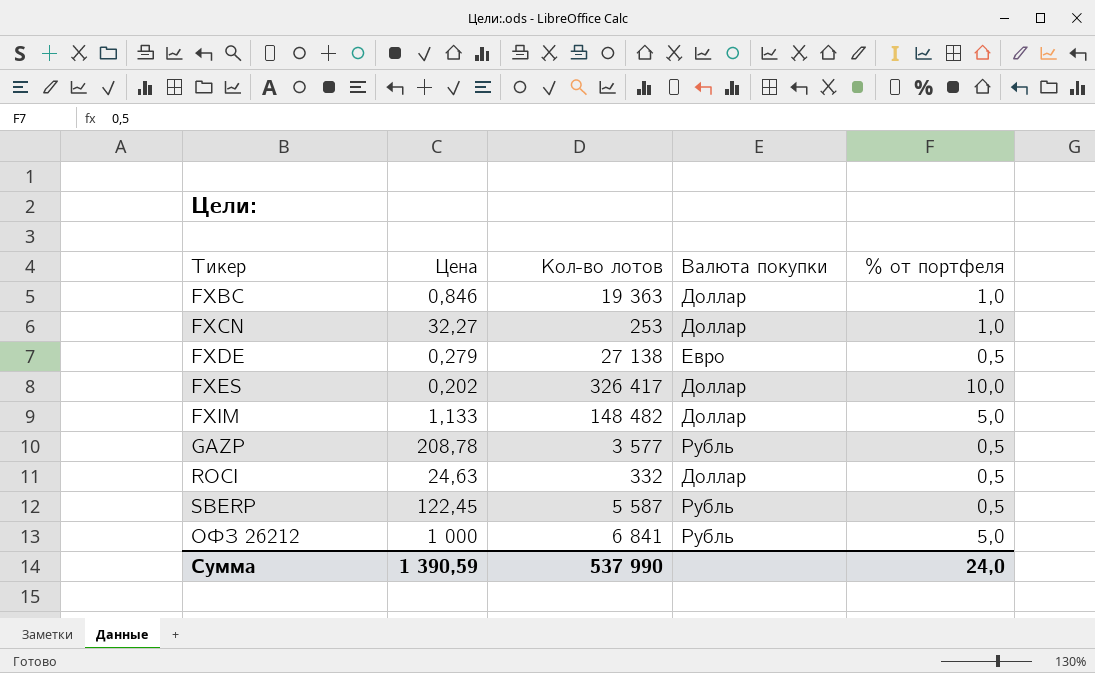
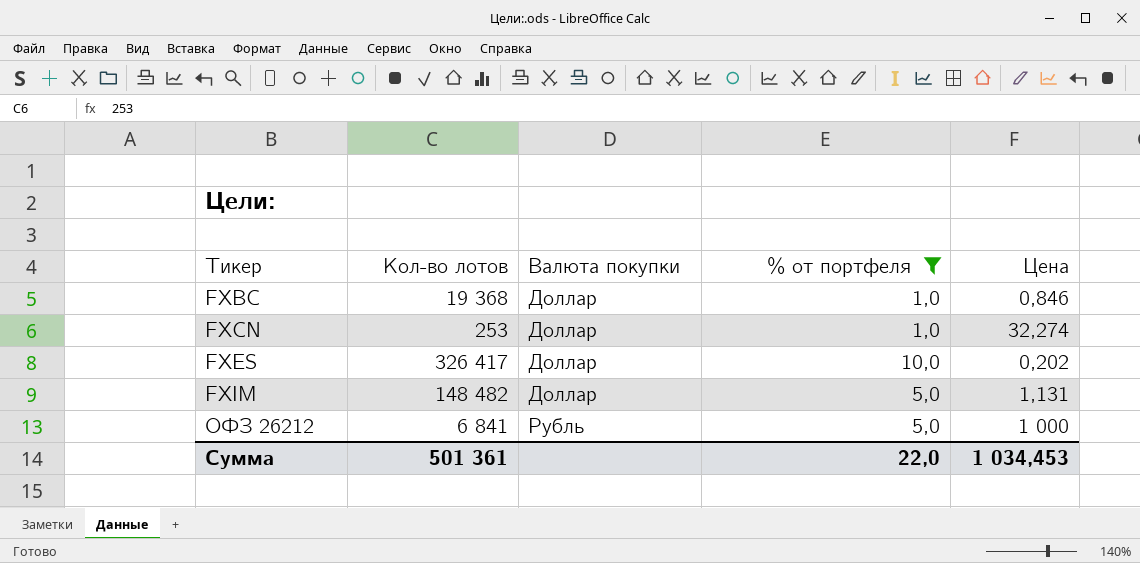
filter: none -> % от портфеля != 0,5
column Цена | position: 2 -> 5
FXBC | Кол-во лотов: 19 363 -> 19 368
FXCN | Цена: 32,27 -> 32,274
FXIM | Цена: 1,133 -> 1,131
Сумма | Кол-во лотов: 537 990 -> 501 361
Сумма | % от портфеля: 24,0 -> 22,0
Сумма | Цена: 1 390,59 -> 1 034,453

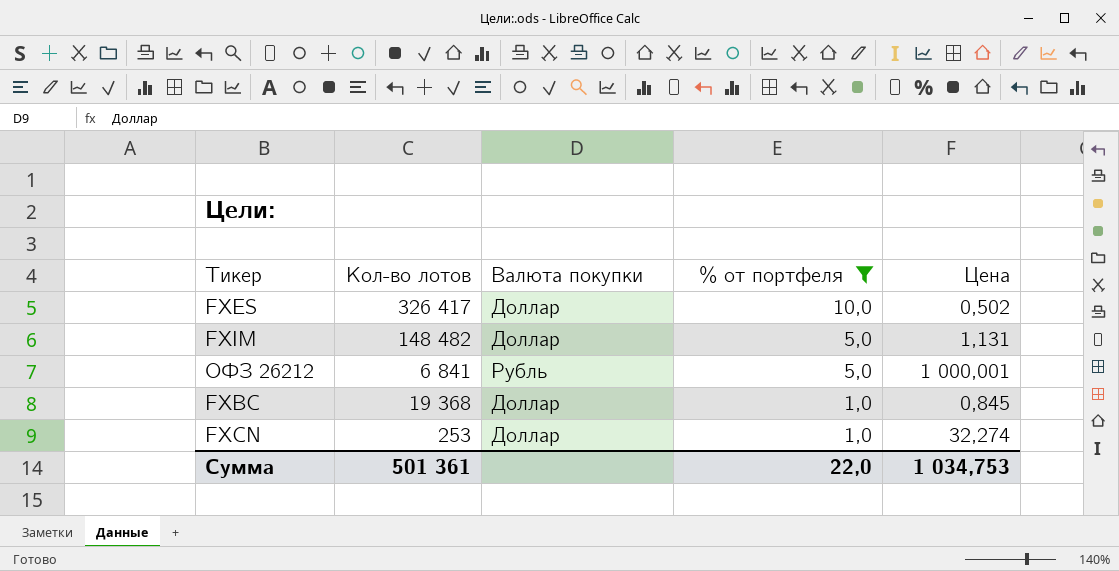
row order: Тикер ascending -> % от портфеля descending
FXES | Цена: 0,202 -> 0,502
ОФЗ 26212 | Цена: 1 000 -> 1 000,001
FXBC | Цена: 0,846 -> 0,845
Сумма | Цена: 1 034,453 -> 1 034,753

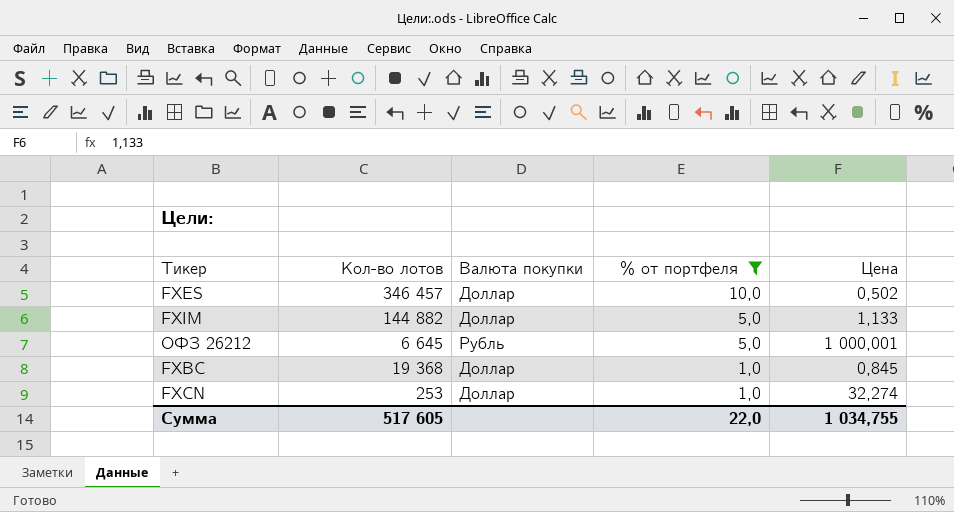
FXES | Кол-во лотов: 326 417 -> 346 457
FXIM | Кол-во лотов: 148 482 -> 144 882
FXIM | Цена: 1,131 -> 1,133
ОФЗ 26212 | Кол-во лотов: 6 841 -> 6 645
Сумма | Кол-во лотов: 501 361 -> 517 605
Сумма | Цена: 1 034,753 -> 1 034,755

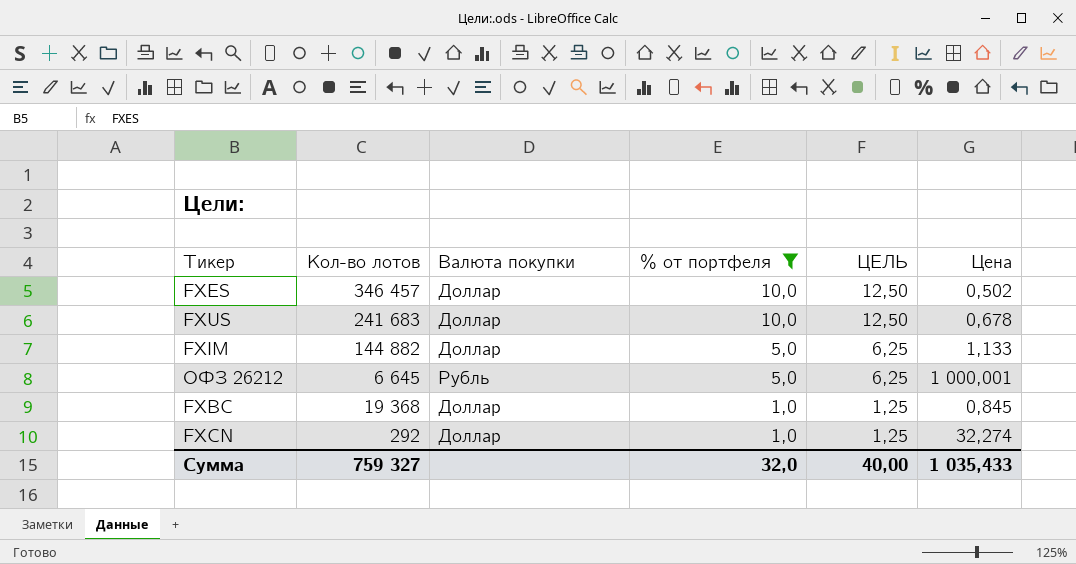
column ЦЕЛЬ | formula: none -> [% от портфеля] * 1,25
row FXUS: none -> 241 683 | Доллар | 10,0 | 12,50 | 0,678
FXCN | Кол-во лотов: 253 -> 292
Сумма | Кол-во лотов: 517 605 -> 759 327
Сумма | % от портфеля: 22,0 -> 32,0
Сумма | Цена: 1 034,755 -> 1 035,433

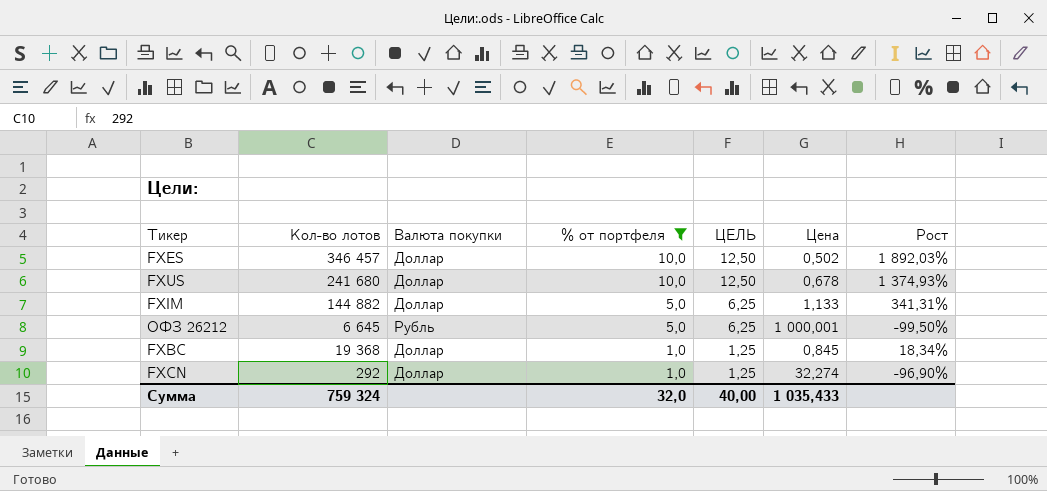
column Рост | formula: none -> ([% от портфеля] - [Цена]) / [Цена]
FXUS | Кол-во лотов: 241 683 -> 241 680
Сумма | Кол-во лотов: 759 327 -> 759 324

